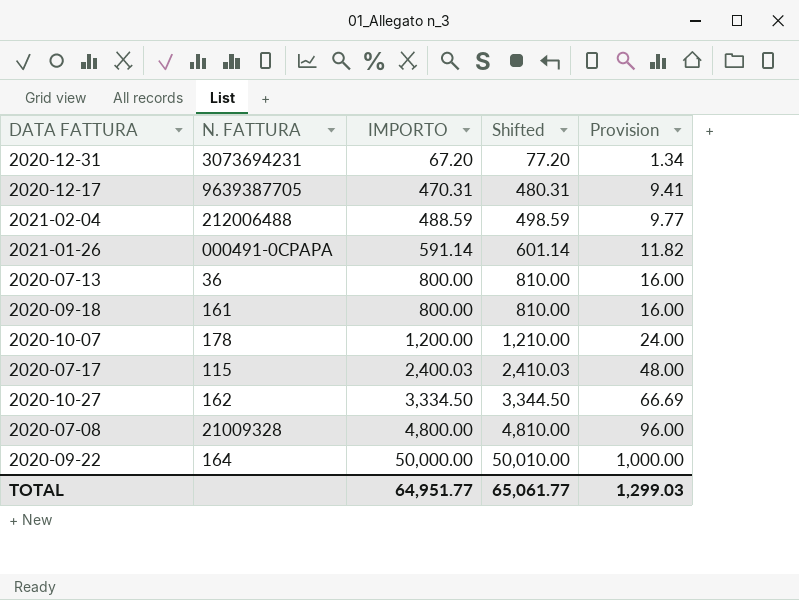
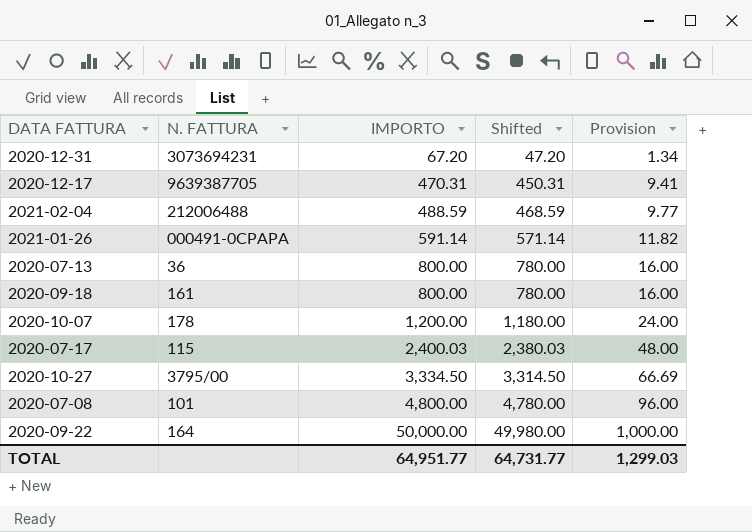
column Shifted | formula: [IMPORTO] + 10 -> [IMPORTO] - 20
2020-10-27 | N. FATTURA: 162 -> 3795/00
2020-07-08 | N. FATTURA: 21009328 -> 101
TOTAL | Shifted: 65,061.77 -> 64,731.77

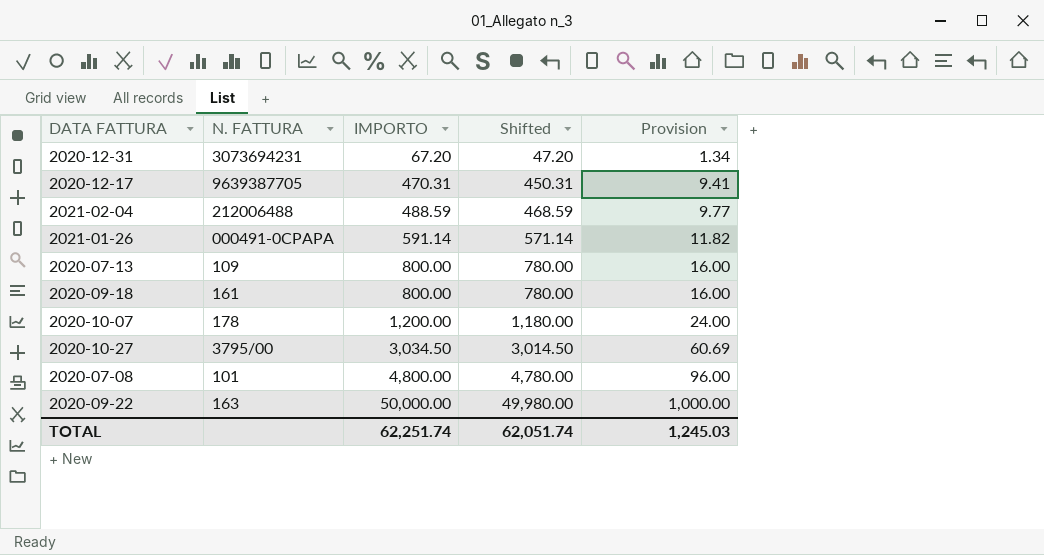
row 2020-07-17: 115 | 2,400.03 | 2,380.03 | 48.00 -> none
2020-07-13 | N. FATTURA: 36 -> 109
2020-10-27 | IMPORTO: 3,334.50 -> 3,034.50
2020-10-27 | Shifted: 3,314.50 -> 3,014.50
2020-10-27 | Provision: 66.69 -> 60.69
2020-09-22 | N. FATTURA: 164 -> 163
TOTAL | IMPORTO: 64,951.77 -> 62,251.74
TOTAL | Shifted: 64,731.77 -> 62,051.74
TOTAL | Provision: 1,299.03 -> 1,245.03

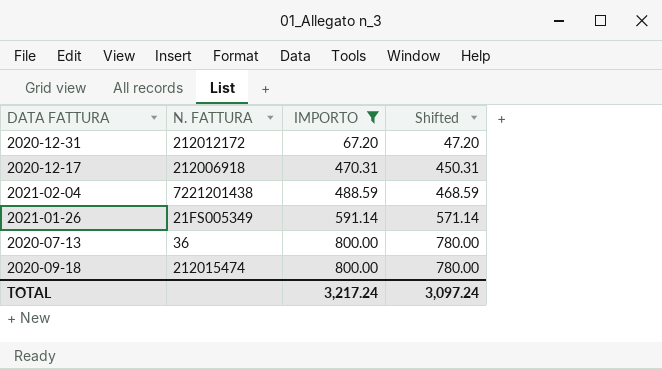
filter: none -> IMPORTO <= 800.00
column Provision | formula: [IMPORTO] * 0.02 -> none
2020-12-31 | N. FATTURA: 3073694231 -> 212012172
2020-12-17 | N. FATTURA: 9639387705 -> 212006918
2021-02-04 | N. FATTURA: 212006488 -> 7221201438
2021-01-26 | N. FATTURA: 000491-0CPAPA -> 21FS005349
2020-07-13 | N. FATTURA: 109 -> 36
2020-09-18 | N. FATTURA: 161 -> 212015474
TOTAL | IMPORTO: 62,251.74 -> 3,217.24
TOTAL | Shifted: 62,051.74 -> 3,097.24

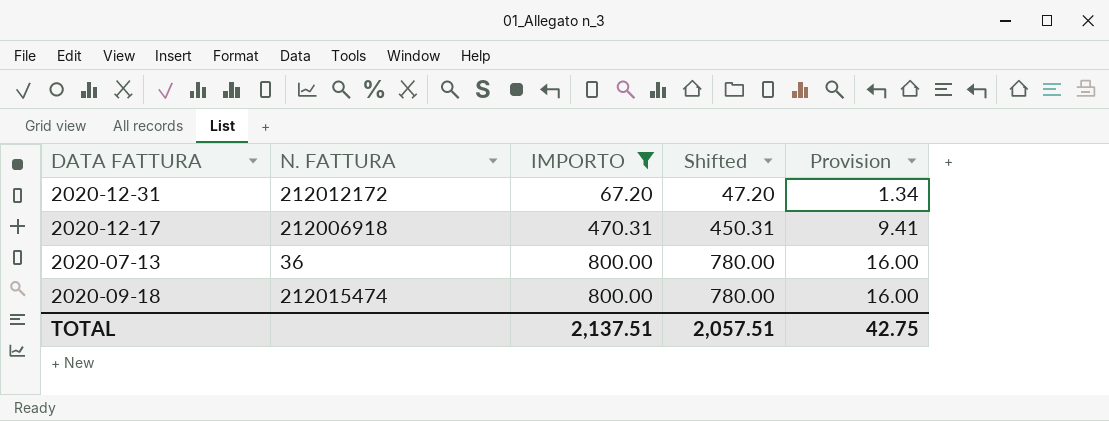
column Provision | formula: none -> [IMPORTO] * 0.02
row 2021-02-04: 7221201438 | 488.59 | 468.59 -> none
row 2021-01-26: 21FS005349 | 591.14 | 571.14 -> none
TOTAL | IMPORTO: 3,217.24 -> 2,137.51
TOTAL | Shifted: 3,097.24 -> 2,057.51

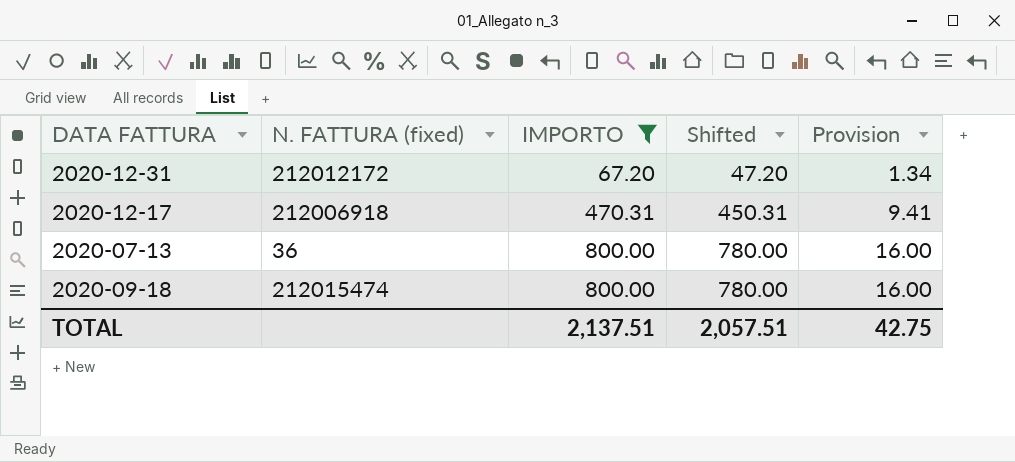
column name: N. FATTURA -> N. FATTURA (fixed)

